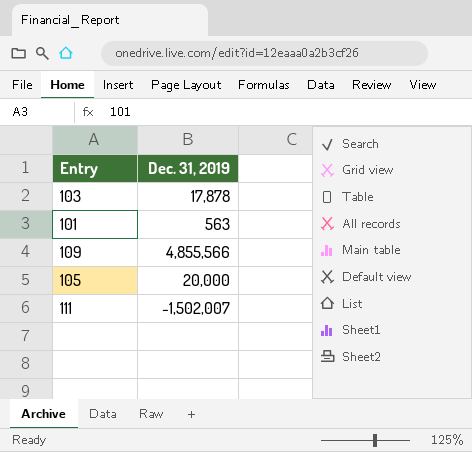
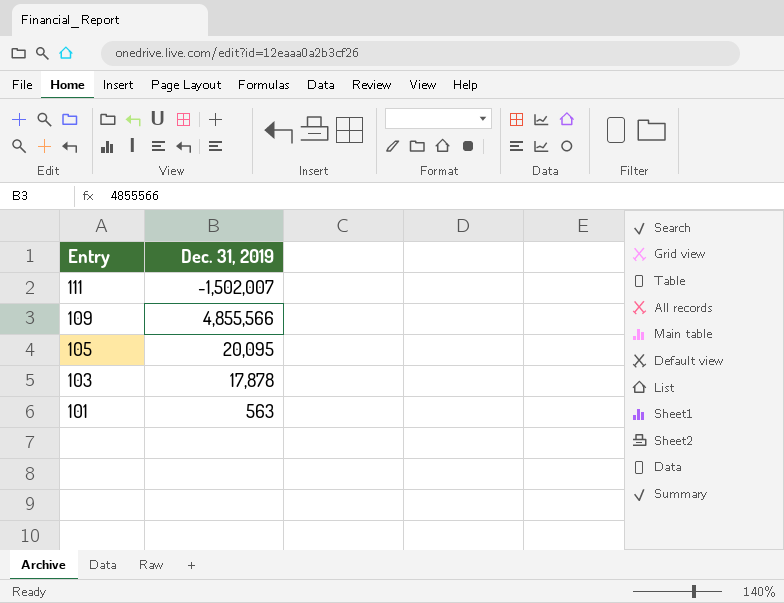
row order: none -> Entry descending
105 | Dec. 31, 2019: 20,000 -> 20,095

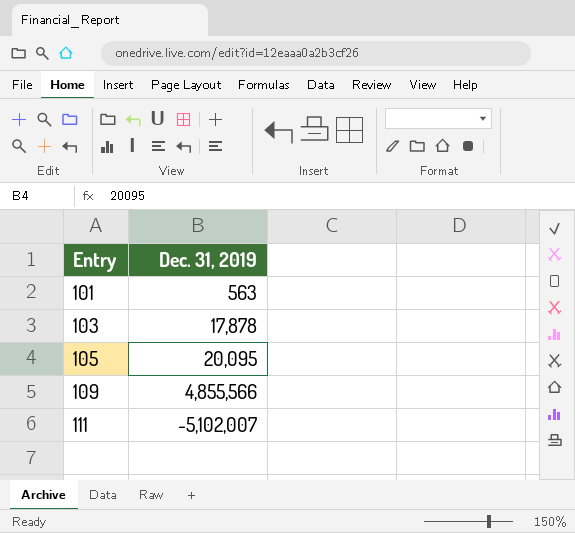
row order: Entry descending -> Entry ascending
111 | Dec. 31, 2019: -1,502,007 -> -5,102,007

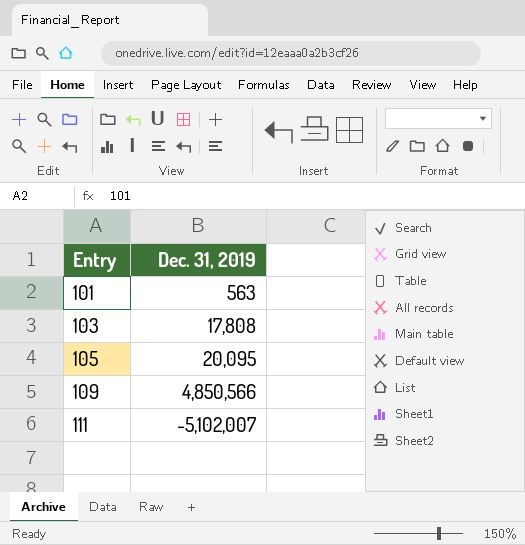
103 | Dec. 31, 2019: 17,878 -> 17,808
109 | Dec. 31, 2019: 4,855,566 -> 4,850,566

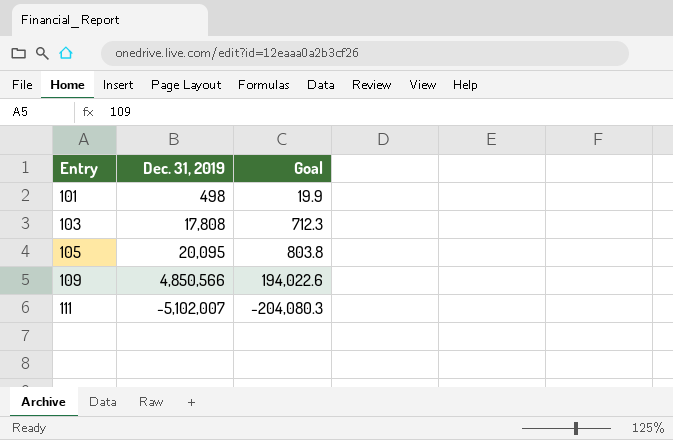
column Goal | formula: none -> [Dec. 31, 2019] * 0.04
101 | Dec. 31, 2019: 563 -> 498

